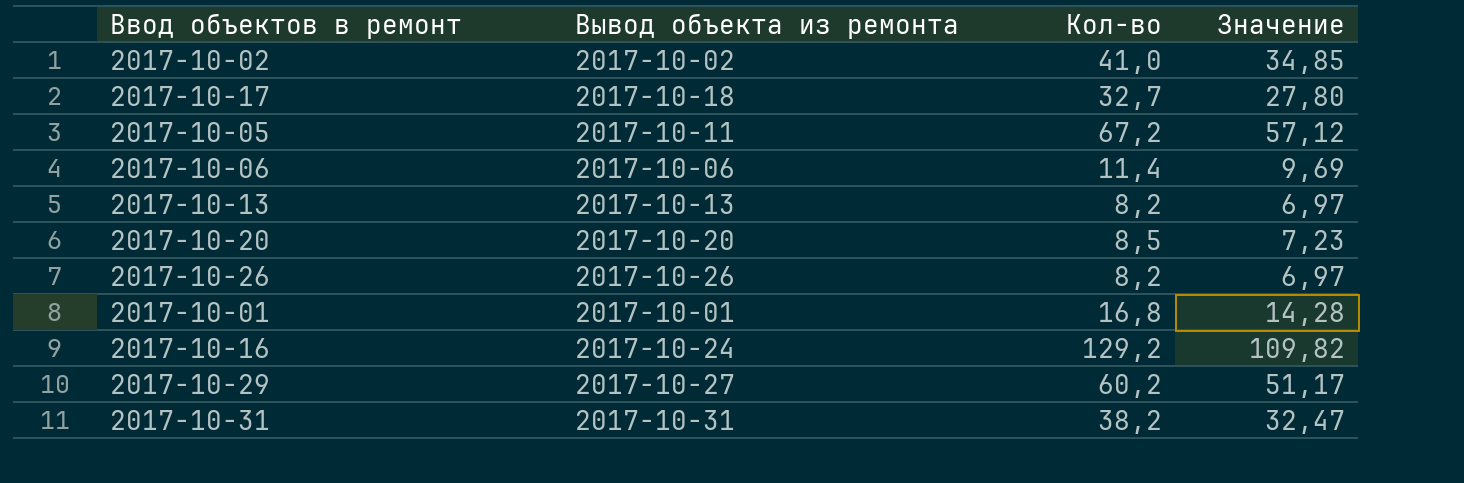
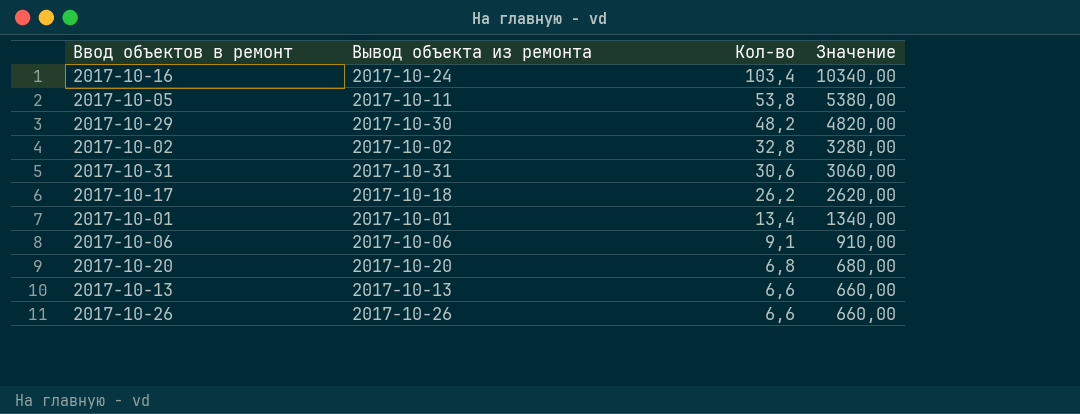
row order: none -> Кол-во descending
column Значение | formula: [Кол-во] * 0,85 -> [Кол-во] * 100
2017-10-16 | Кол-во: 129,2 -> 103,4
2017-10-05 | Кол-во: 67,2 -> 53,8
2017-10-29 | Вывод объекта из ремонта: 2017-10-27 -> 2017-10-30
2017-10-29 | Кол-во: 60,2 -> 48,2
2017-10-02 | Кол-во: 41,0 -> 32,8
2017-10-31 | Кол-во: 38,2 -> 30,6
2017-10-17 | Кол-во: 32,7 -> 26,2
2017-10-01 | Кол-во: 16,8 -> 13,4
2017-10-06 | Кол-во: 11,4 -> 9,1
2017-10-20 | Кол-во: 8,5 -> 6,8
2017-10-13 | Кол-во: 8,2 -> 6,6
2017-10-26 | Кол-во: 8,2 -> 6,6

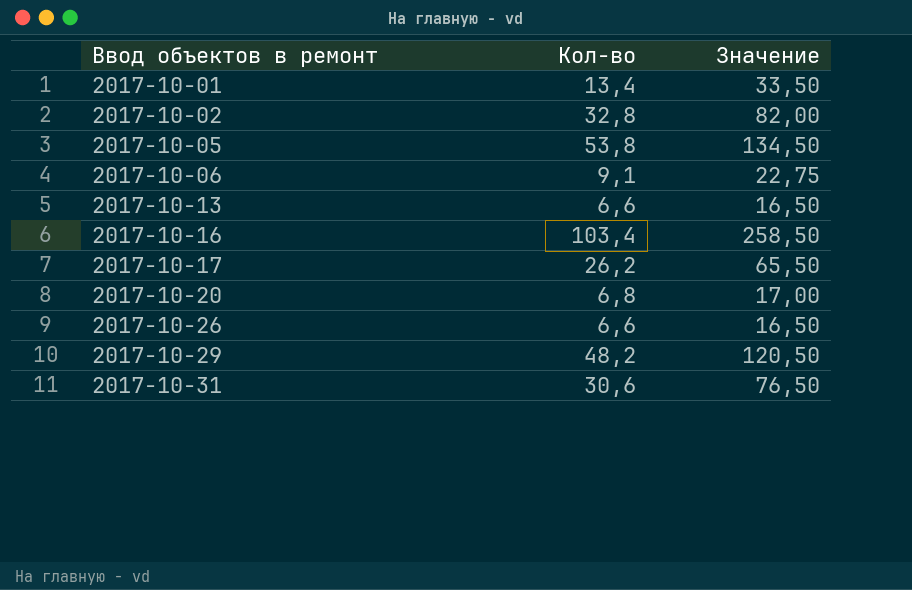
row order: Кол-во descending -> Ввод объектов в ремонт ascending
column Вывод объекта из ремонта | position: 2 -> none
column Значение | formula: [Кол-во] * 100 -> [Кол-во] * 2,5

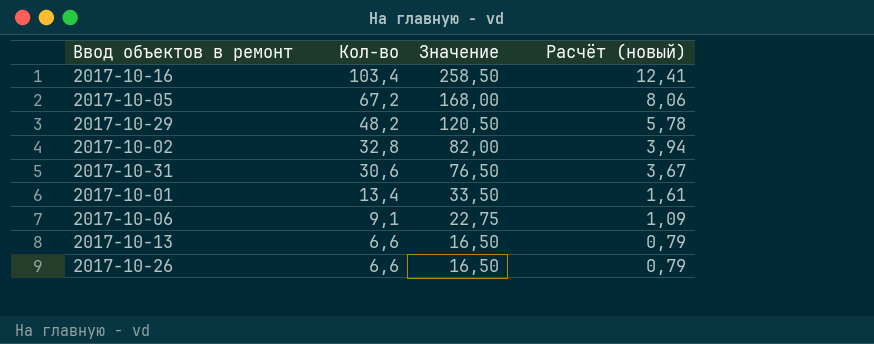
row order: Ввод объектов в ремонт ascending -> Кол-во descending
column Расчёт (новый) | formula: none -> [Кол-во] * 0,12
row 2017-10-17: 26,2 | 65,50 -> none
row 2017-10-20: 6,8 | 17,00 -> none
2017-10-05 | Кол-во: 53,8 -> 67,2
2017-10-05 | Значение: 134,50 -> 168,00

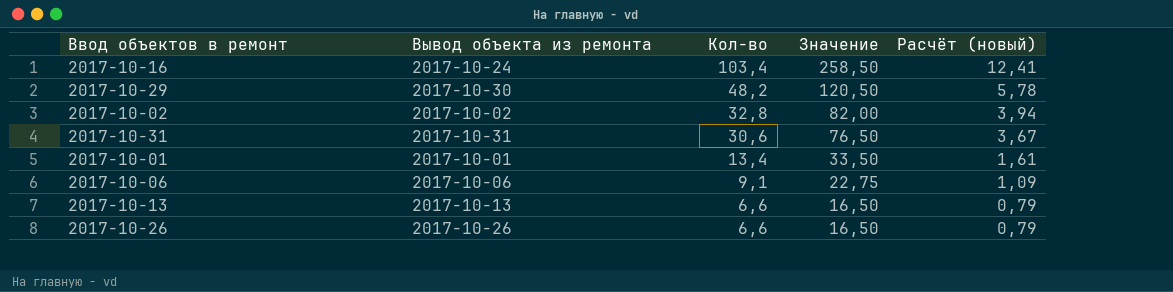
column Вывод объекта из ремонта | position: none -> 2
row 2017-10-05: 67,2 | 168,00 | 8,06 -> none

